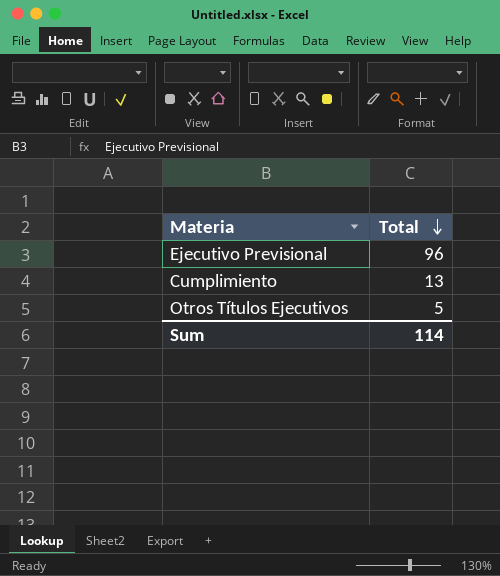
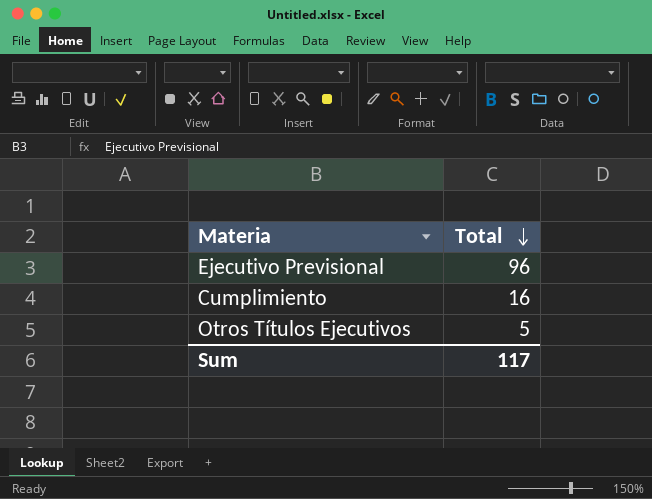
Cumplimiento | Total: 13 -> 16
Sum | Total: 114 -> 117

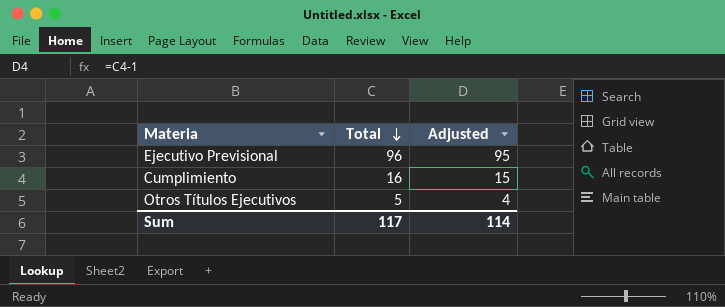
column Adjusted | formula: none -> [Total] - 1

